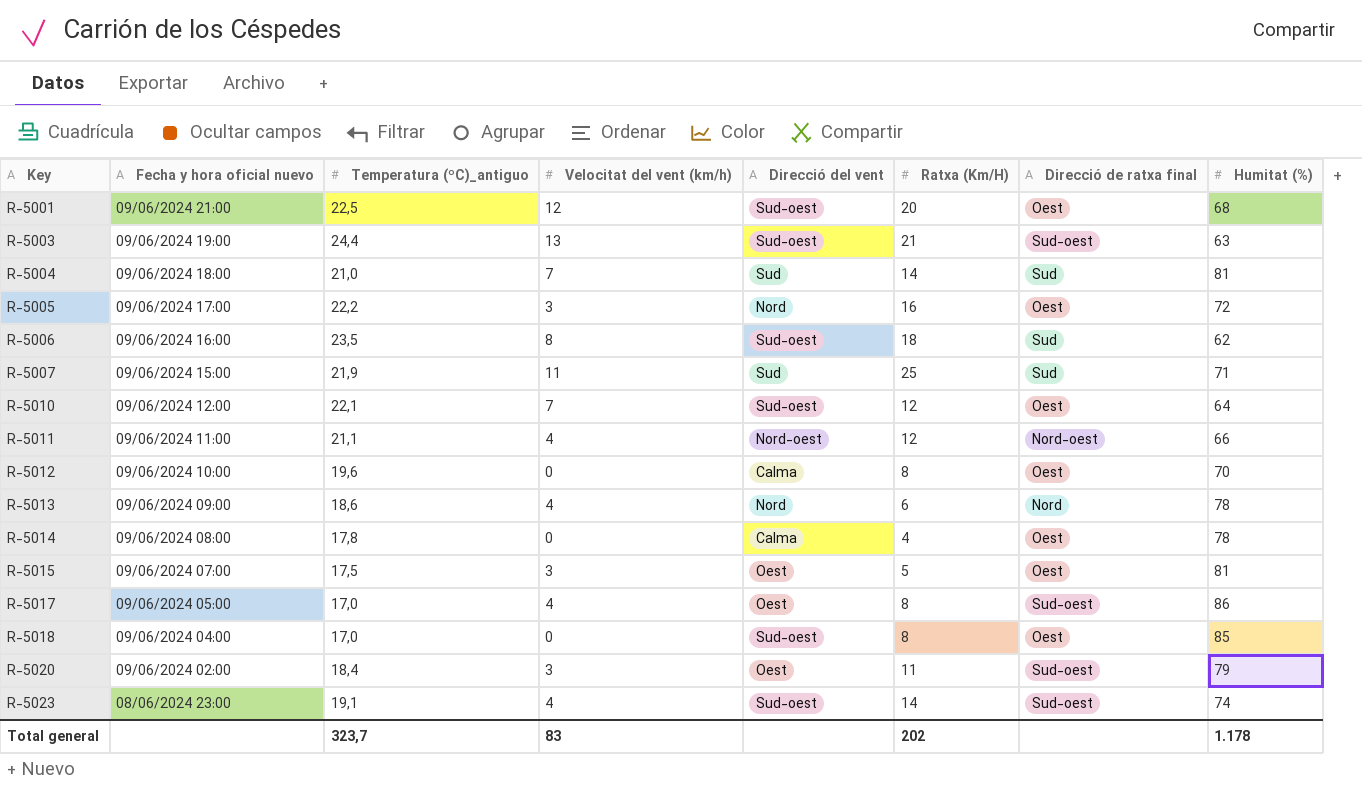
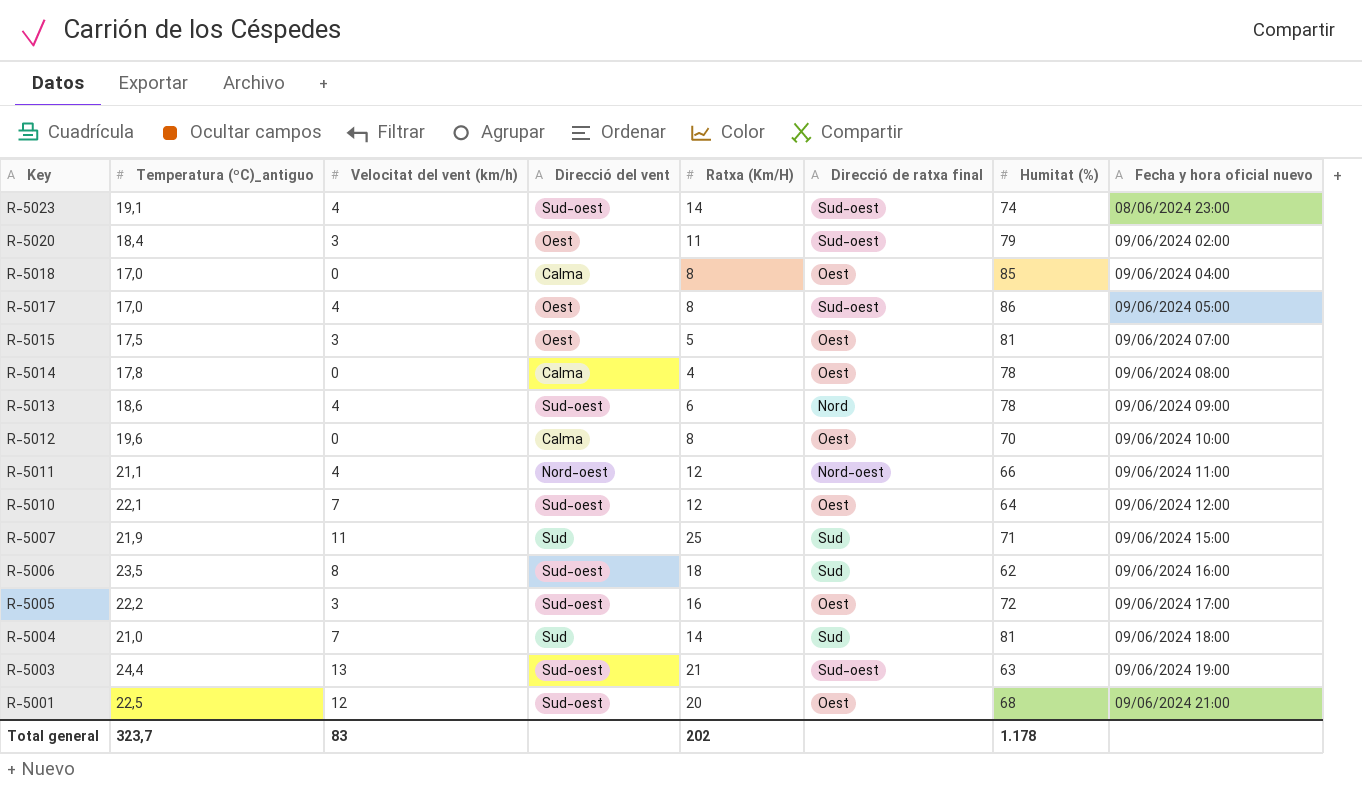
row order: Key ascending -> Key descending
column Fecha y hora oficial nuevo | position: 2 -> 8
R-5018 | Direcció del vent: Sud-oest -> Calma
R-5013 | Direcció del vent: Nord -> Sud-oest
R-5005 | Direcció del vent: Nord -> Sud-oest

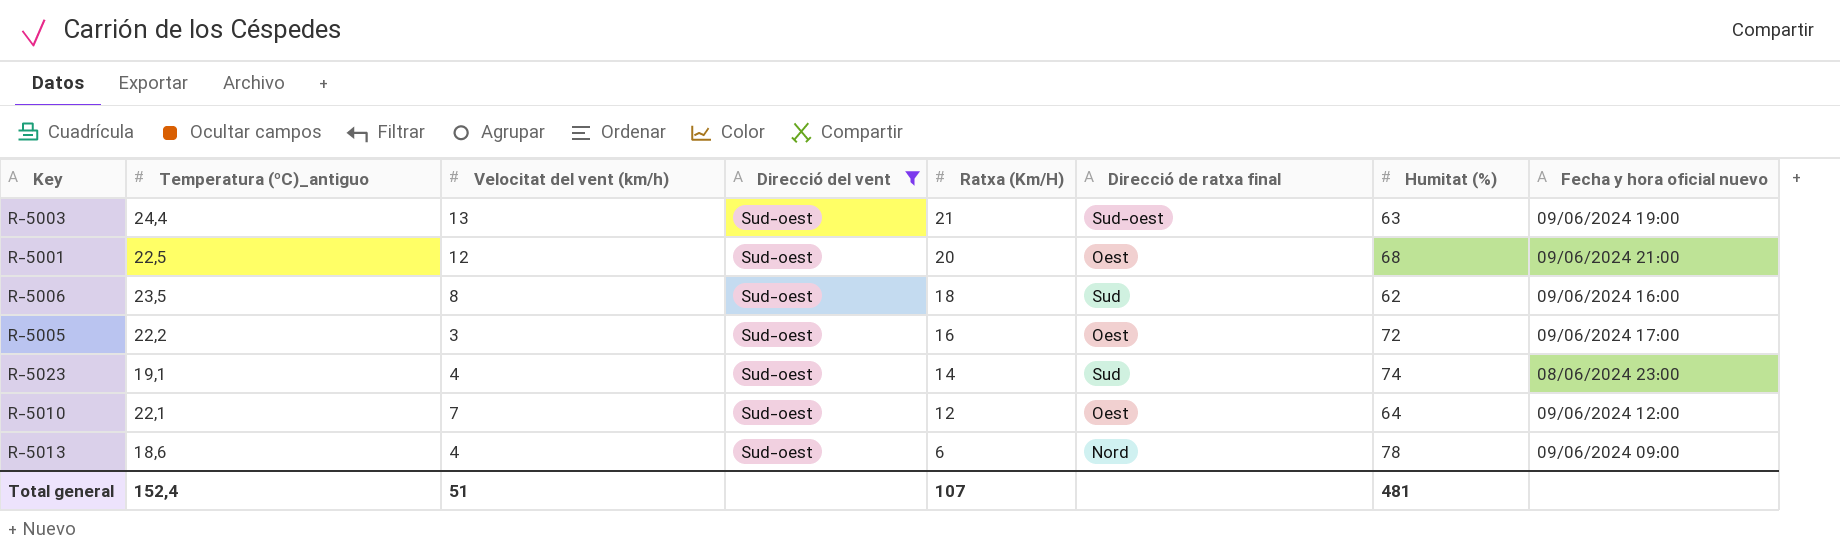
filter: none -> Direcció del vent = Sud-oest
row order: Key descending -> Ratxa (Km/H) descending
R-5023 | Direcció de ratxa final: Sud-oest -> Sud
Total general | Temperatura (ºC)_antiguo: 323,7 -> 152,4
Total general | Velocitat del vent (km/h): 83 -> 51
Total general | Ratxa (Km/H): 202 -> 107
Total general | Humitat (%): 1.178 -> 481

